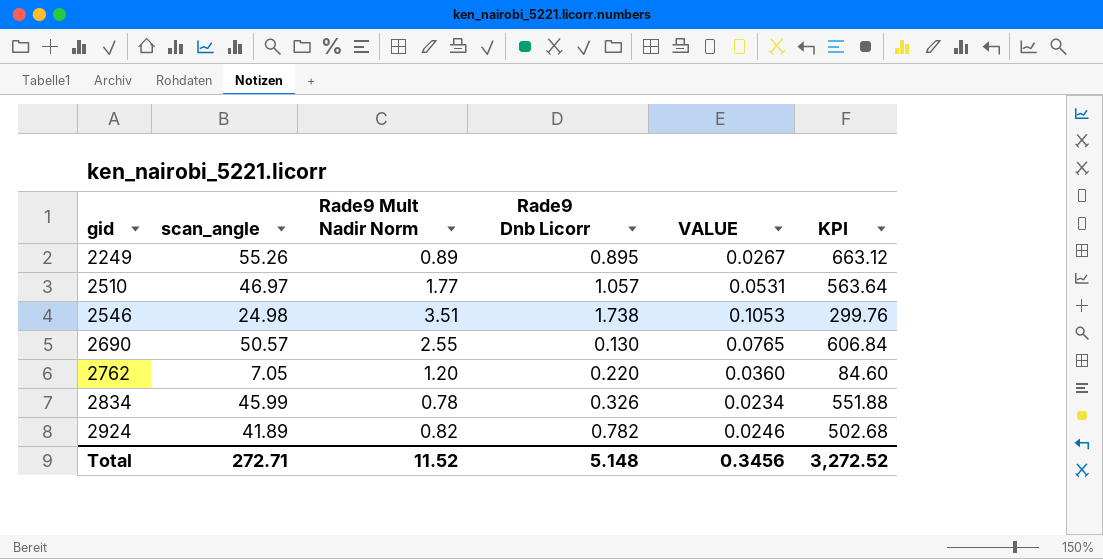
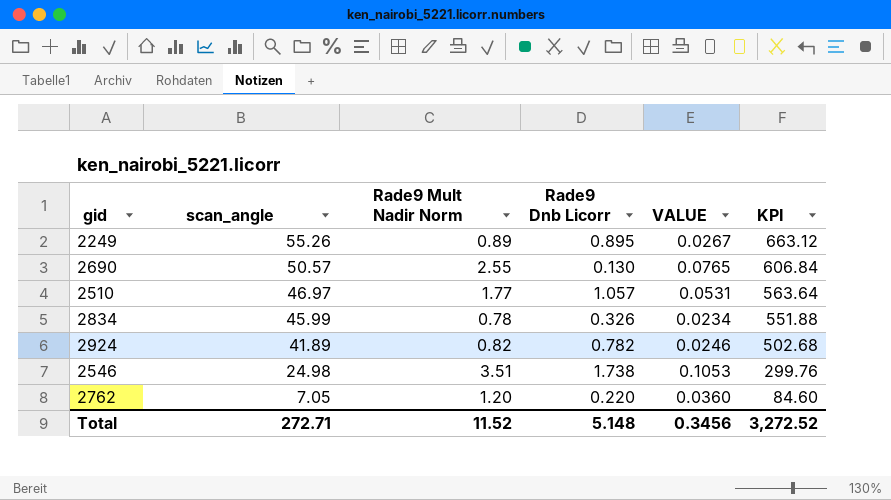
row order: gid ascending -> scan_angle descending

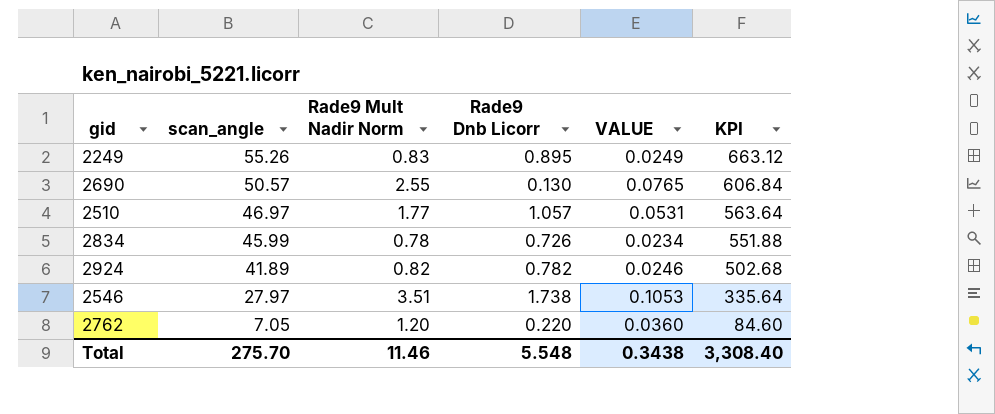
2249 | Rade9 Mult Nadir Norm: 0.89 -> 0.83
2249 | VALUE: 0.0267 -> 0.0249
2834 | Rade9 Dnb Licorr: 0.326 -> 0.726
2546 | scan_angle: 24.98 -> 27.97
2546 | KPI: 299.76 -> 335.64
Total | scan_angle: 272.71 -> 275.70
Total | Rade9 Mult Nadir Norm: 11.52 -> 11.46
Total | Rade9 Dnb Licorr: 5.148 -> 5.548
Total | VALUE: 0.3456 -> 0.3438
Total | KPI: 3,272.52 -> 3,308.40

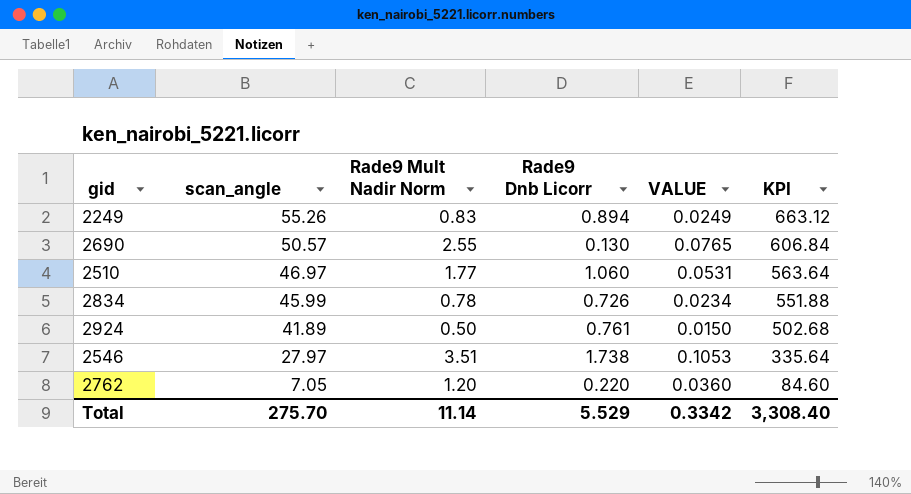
2249 | Rade9 Dnb Licorr: 0.895 -> 0.894
2510 | Rade9 Dnb Licorr: 1.057 -> 1.060
2924 | Rade9 Mult Nadir Norm: 0.82 -> 0.50
2924 | Rade9 Dnb Licorr: 0.782 -> 0.761
2924 | VALUE: 0.0246 -> 0.0150
Total | Rade9 Mult Nadir Norm: 11.46 -> 11.14
Total | Rade9 Dnb Licorr: 5.548 -> 5.529
Total | VALUE: 0.3438 -> 0.3342

